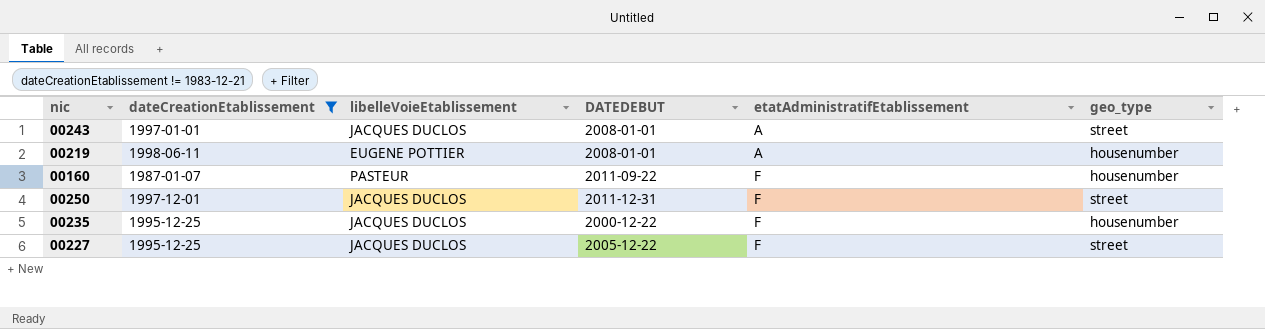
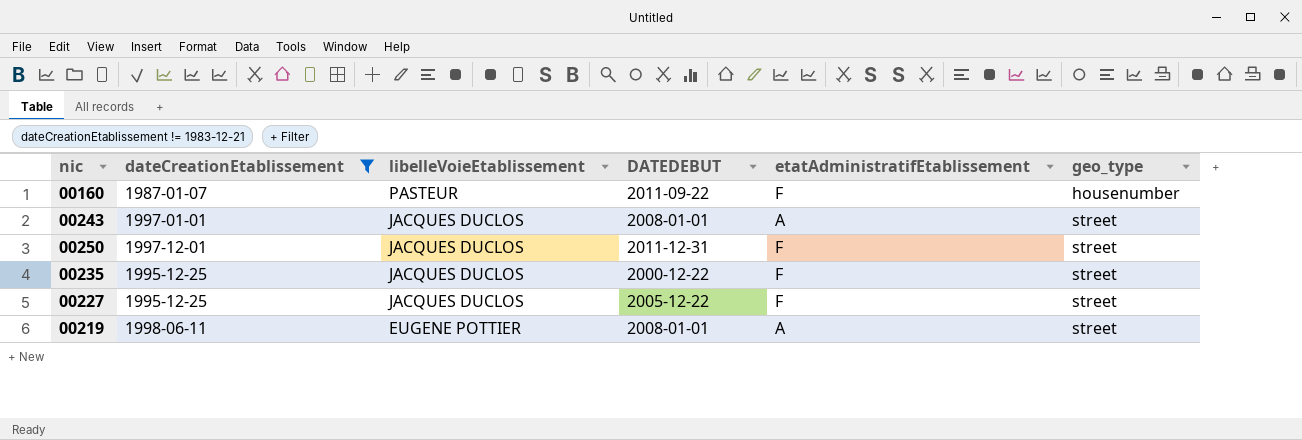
row order: etatAdministratifEtablissement ascending -> libelleVoieEtablissement descending
00235 | geo_type: housenumber -> street
00219 | geo_type: housenumber -> street

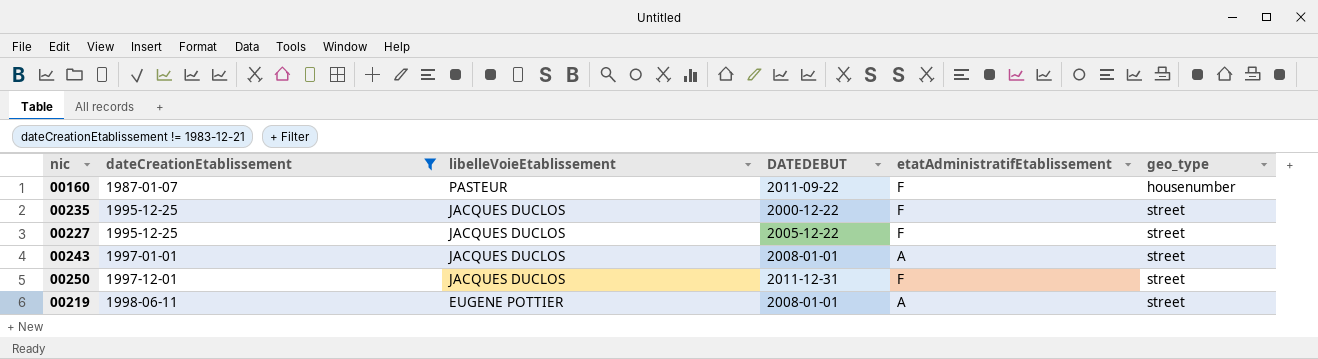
row order: libelleVoieEtablissement descending -> dateCreationEtablissement ascending

